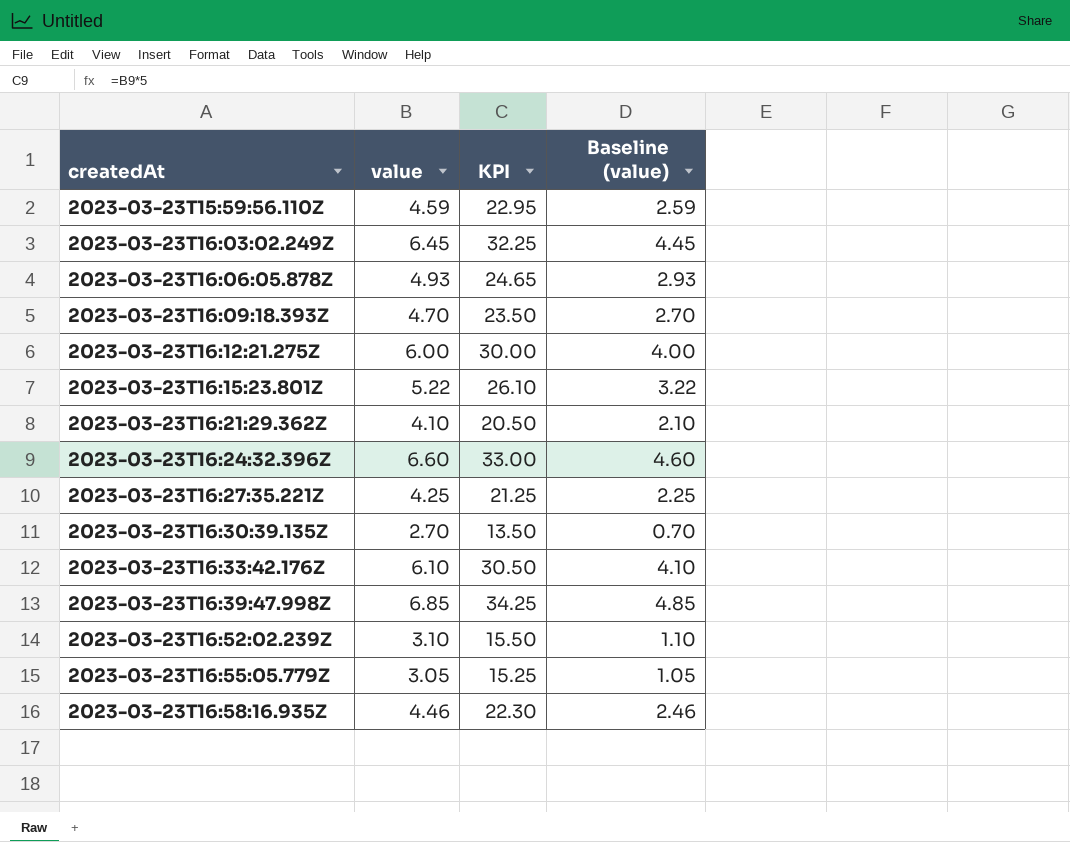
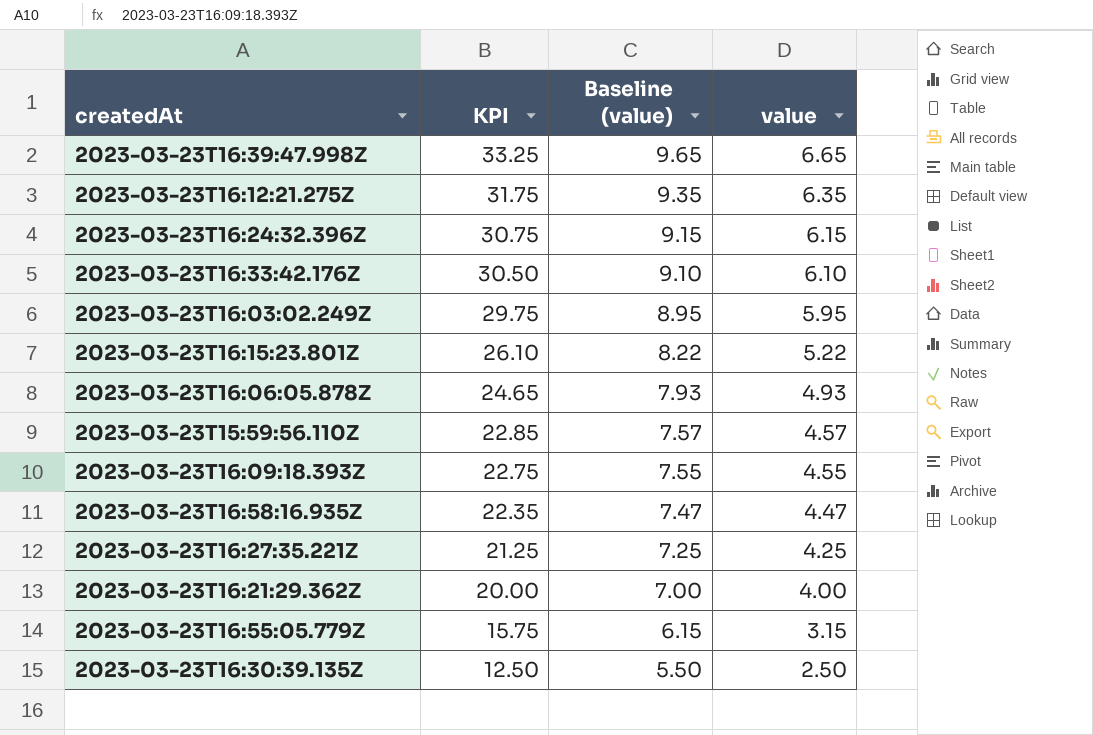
row order: createdAt ascending -> KPI descending
column Baseline (value) | formula: [value] - 2 -> [value] + 3
column value | position: 2 -> 4
row 2023-03-23T16:52:02.239Z: 3.10 | 15.50 | 1.10 -> none
2023-03-23T16:39:47.998Z | KPI: 34.25 -> 33.25
2023-03-23T16:39:47.998Z | value: 6.85 -> 6.65
2023-03-23T16:12:21.275Z | KPI: 30.00 -> 31.75
2023-03-23T16:12:21.275Z | value: 6.00 -> 6.35
2023-03-23T16:24:32.396Z | KPI: 33.00 -> 30.75
2023-03-23T16:24:32.396Z | value: 6.60 -> 6.15
2023-03-23T16:03:02.249Z | KPI: 32.25 -> 29.75
2023-03-23T16:03:02.249Z | value: 6.45 -> 5.95
2023-03-23T15:59:56.110Z | KPI: 22.95 -> 22.85
2023-03-23T15:59:56.110Z | value: 4.59 -> 4.57
2023-03-23T16:09:18.393Z | KPI: 23.50 -> 22.75
2023-03-23T16:09:18.393Z | value: 4.70 -> 4.55
2023-03-23T16:58:16.935Z | KPI: 22.30 -> 22.35
2023-03-23T16:58:16.935Z | value: 4.46 -> 4.47
2023-03-23T16:21:29.362Z | KPI: 20.50 -> 20.00
2023-03-23T16:21:29.362Z | value: 4.10 -> 4.00
2023-03-23T16:55:05.779Z | KPI: 15.25 -> 15.75
2023-03-23T16:55:05.779Z | value: 3.05 -> 3.15
2023-03-23T16:30:39.135Z | KPI: 13.50 -> 12.50
2023-03-23T16:30:39.135Z | value: 2.70 -> 2.50

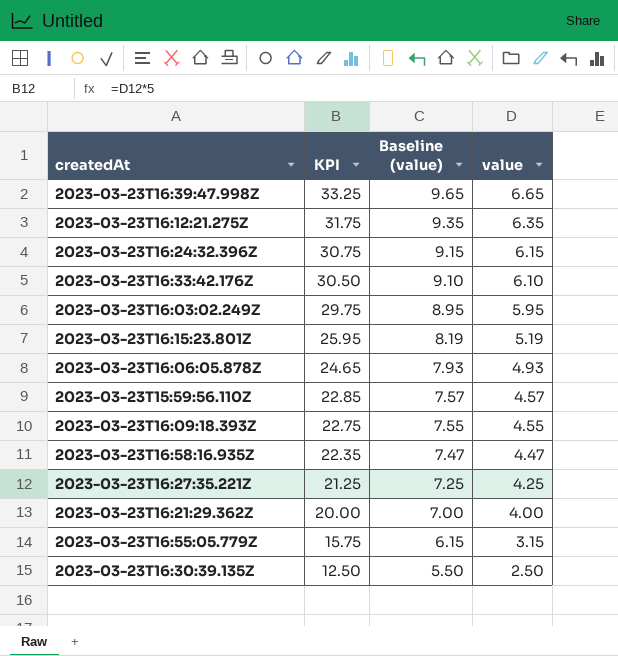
2023-03-23T16:15:23.801Z | KPI: 26.10 -> 25.95
2023-03-23T16:15:23.801Z | Baseline (value): 8.22 -> 8.19
2023-03-23T16:15:23.801Z | value: 5.22 -> 5.19

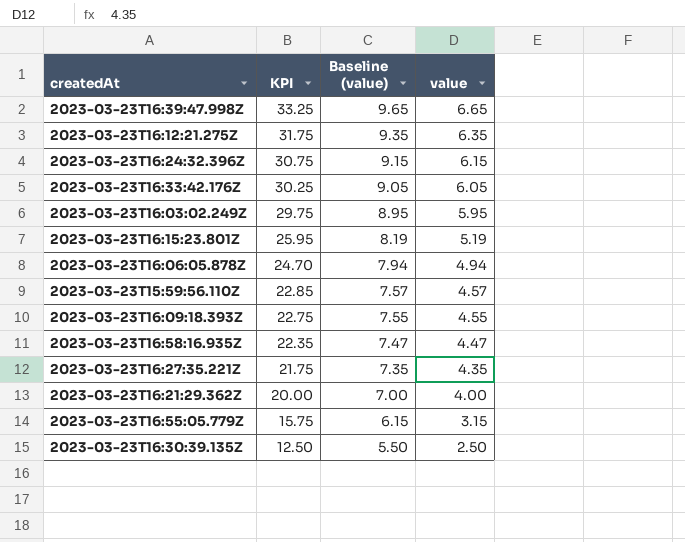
2023-03-23T16:33:42.176Z | KPI: 30.50 -> 30.25
2023-03-23T16:33:42.176Z | Baseline (value): 9.10 -> 9.05
2023-03-23T16:33:42.176Z | value: 6.10 -> 6.05
2023-03-23T16:06:05.878Z | KPI: 24.65 -> 24.70
2023-03-23T16:06:05.878Z | Baseline (value): 7.93 -> 7.94
2023-03-23T16:06:05.878Z | value: 4.93 -> 4.94
2023-03-23T16:27:35.221Z | KPI: 21.25 -> 21.75
2023-03-23T16:27:35.221Z | Baseline (value): 7.25 -> 7.35
2023-03-23T16:27:35.221Z | value: 4.25 -> 4.35

